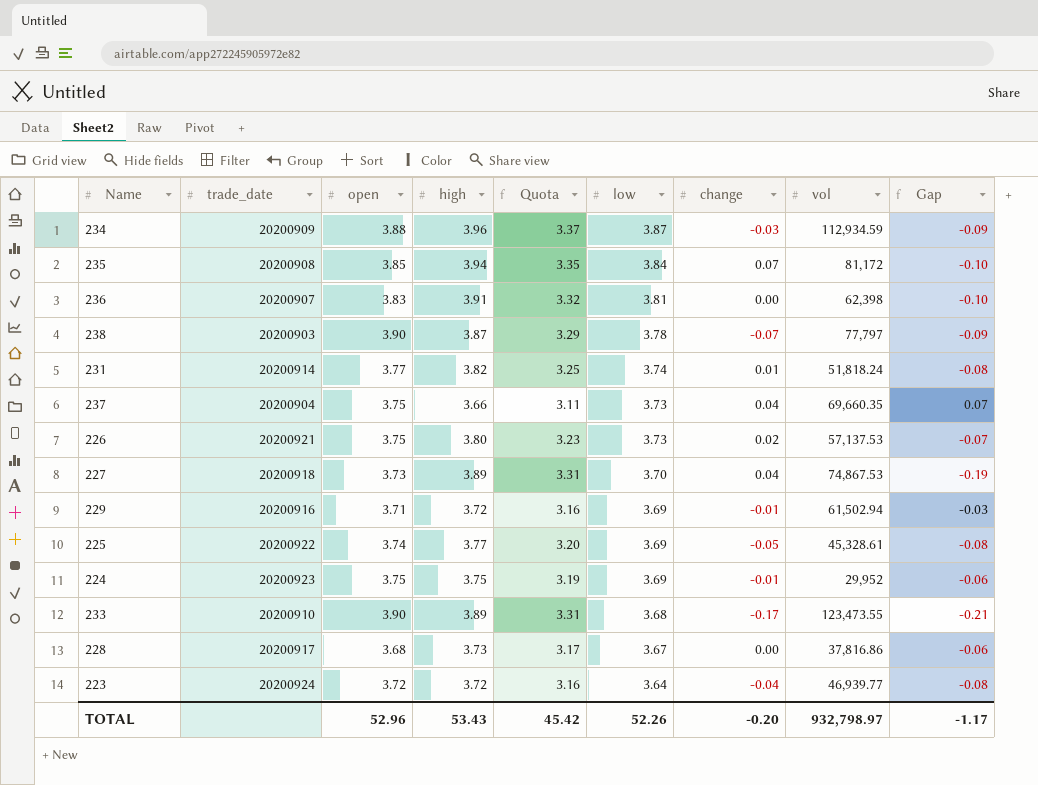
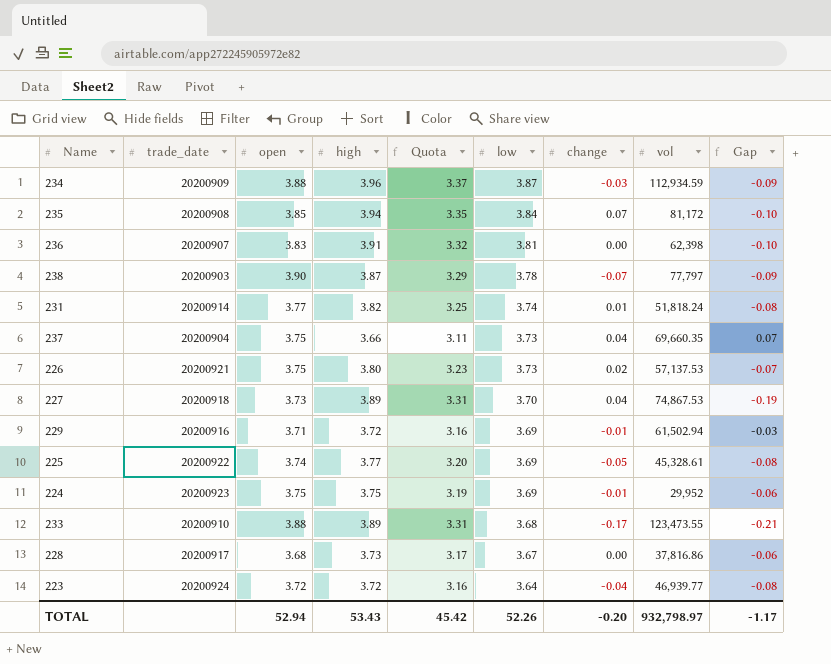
233 | open: 3.90 -> 3.88
TOTAL | open: 52.96 -> 52.94

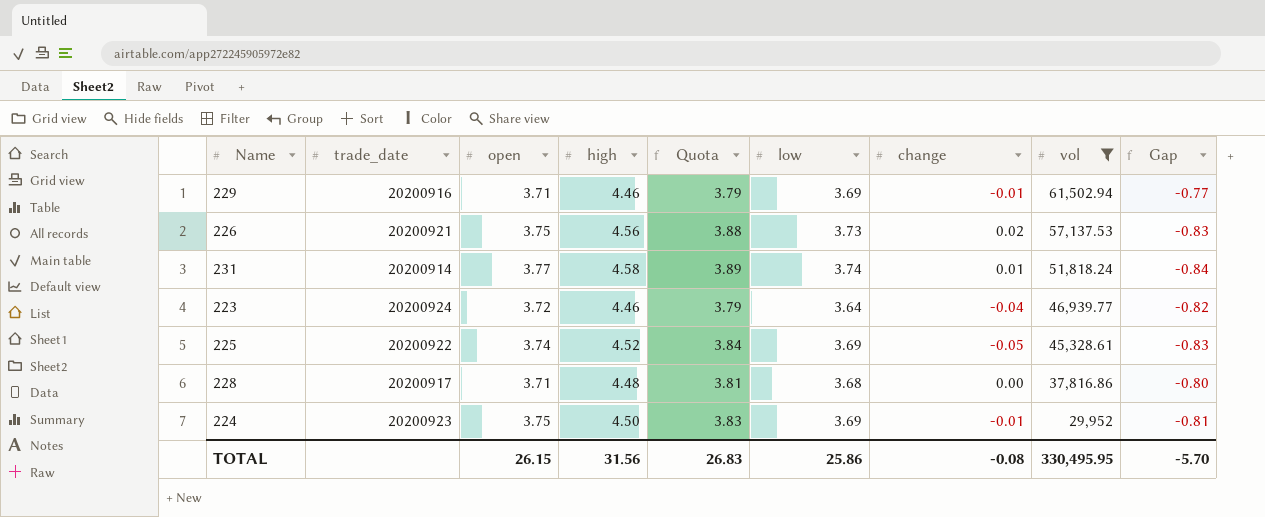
filter: none -> vol <= 61,502.94
row order: low descending -> vol descending
229 | high: 3.72 -> 4.46
229 | Quota: 3.16 -> 3.79
229 | Gap: -0.03 -> -0.77
226 | high: 3.80 -> 4.56
226 | Quota: 3.23 -> 3.88
226 | Gap: -0.07 -> -0.83
231 | high: 3.82 -> 4.58
231 | Quota: 3.25 -> 3.89
231 | Gap: -0.08 -> -0.84
223 | high: 3.72 -> 4.46
223 | Quota: 3.16 -> 3.79
223 | Gap: -0.08 -> -0.82
225 | high: 3.77 -> 4.52
225 | Quota: 3.20 -> 3.84
225 | Gap: -0.08 -> -0.83
228 | open: 3.68 -> 3.71
228 | high: 3.73 -> 4.48
228 | Quota: 3.17 -> 3.81
228 | low: 3.67 -> 3.68
228 | Gap: -0.06 -> -0.80
224 | high: 3.75 -> 4.50
224 | Quota: 3.19 -> 3.83
224 | Gap: -0.06 -> -0.81
TOTAL | open: 52.94 -> 26.15
TOTAL | high: 53.43 -> 31.56
TOTAL | Quota: 45.42 -> 26.83
TOTAL | low: 52.26 -> 25.86
TOTAL | change: -0.20 -> -0.08
TOTAL | vol: 932,798.97 -> 330,495.95
TOTAL | Gap: -1.17 -> -5.70

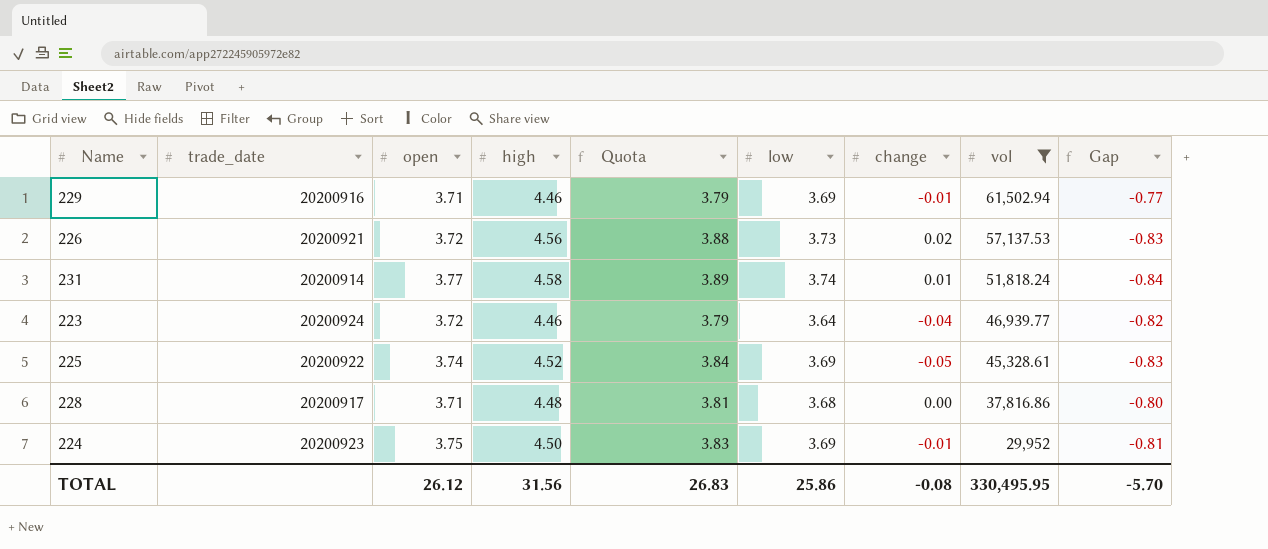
226 | open: 3.75 -> 3.72
TOTAL | open: 26.15 -> 26.12

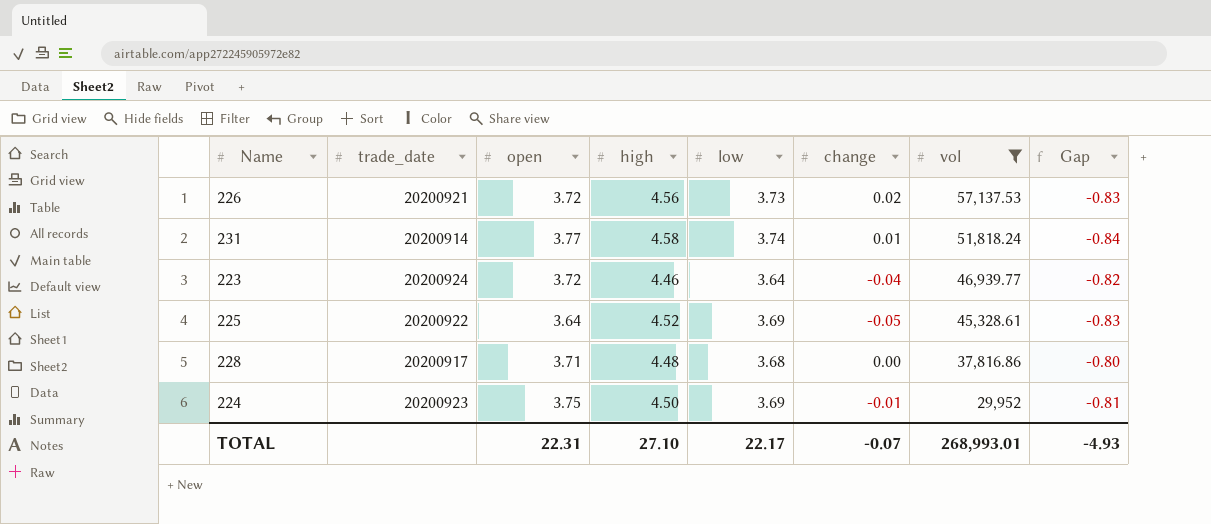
column Quota | formula: [high] * 0.85 -> none
row 229: 20200916 | 3.71 | 4.46 | 3.79 | 3.69 | -0.01 | 61,502.94 | -0.77 -> none
225 | open: 3.74 -> 3.64
TOTAL | open: 26.12 -> 22.31
TOTAL | high: 31.56 -> 27.10
TOTAL | low: 25.86 -> 22.17
TOTAL | change: -0.08 -> -0.07
TOTAL | vol: 330,495.95 -> 268,993.01
TOTAL | Gap: -5.70 -> -4.93

